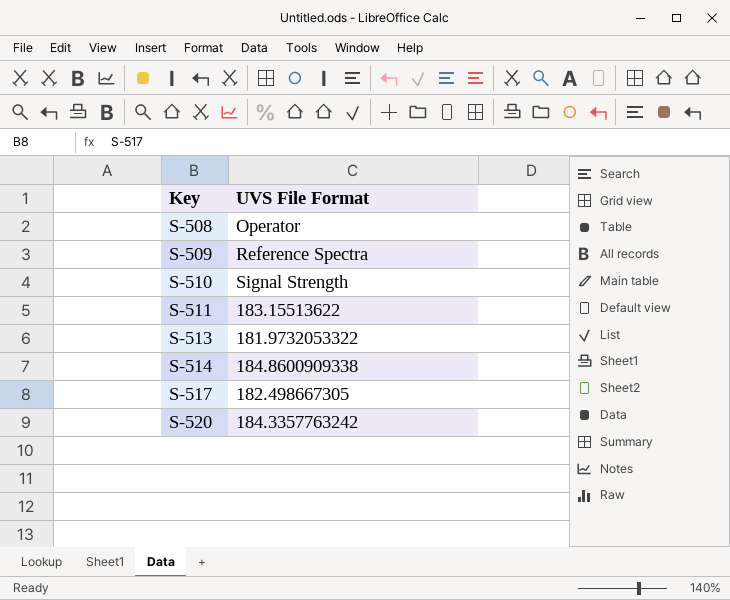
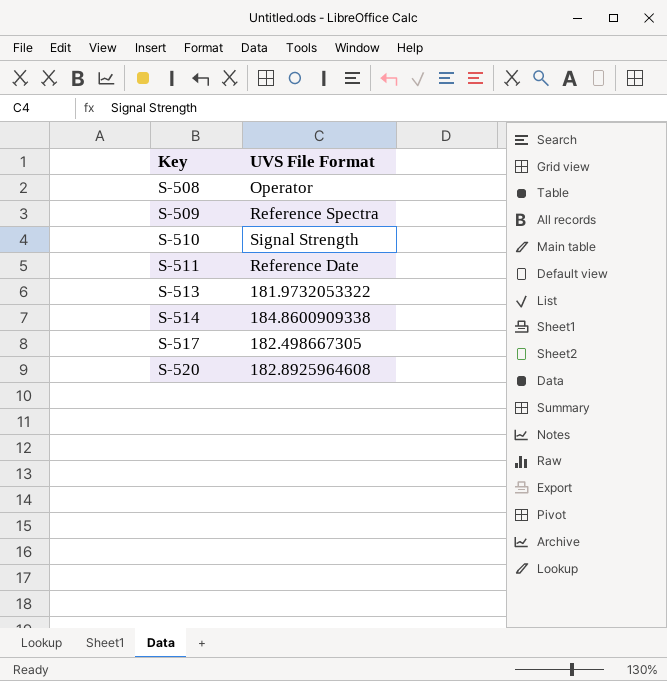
S-511 | UVS File Format: 183.15513622 -> Reference Date
S-520 | UVS File Format: 184.3357763242 -> 182.8925964608

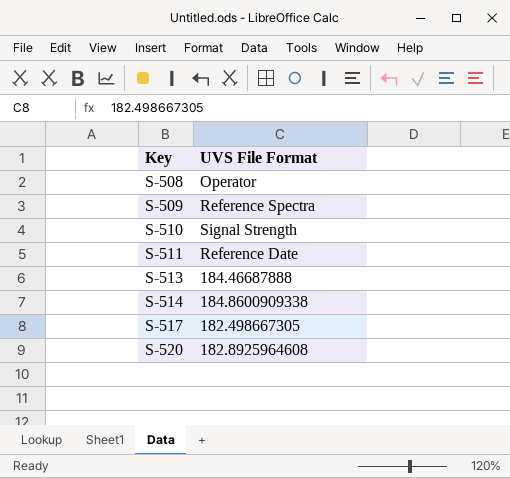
S-513 | UVS File Format: 181.9732053322 -> 184.46687888

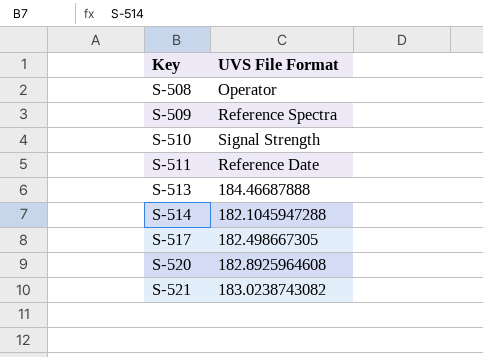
S-514 | UVS File Format: 184.8600909338 -> 182.1045947288
row S-521: none -> 183.0238743082

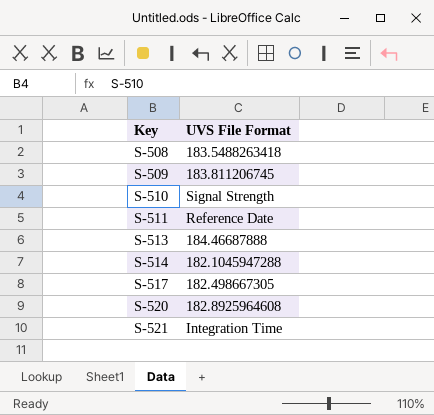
S-508 | UVS File Format: Operator -> 183.5488263418
S-509 | UVS File Format: Reference Spectra -> 183.811206745
S-521 | UVS File Format: 183.0238743082 -> Integration Time

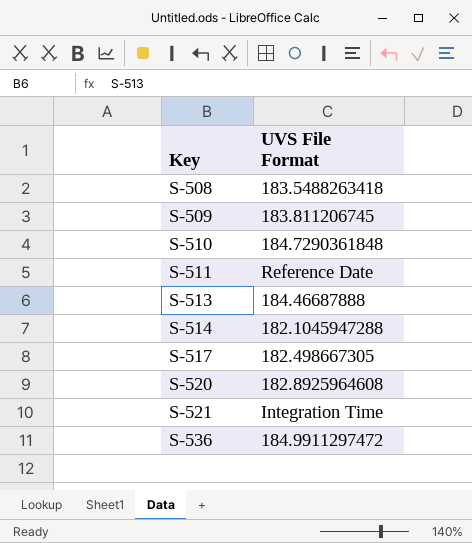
S-510 | UVS File Format: Signal Strength -> 184.7290361848
row S-536: none -> 184.9911297472

